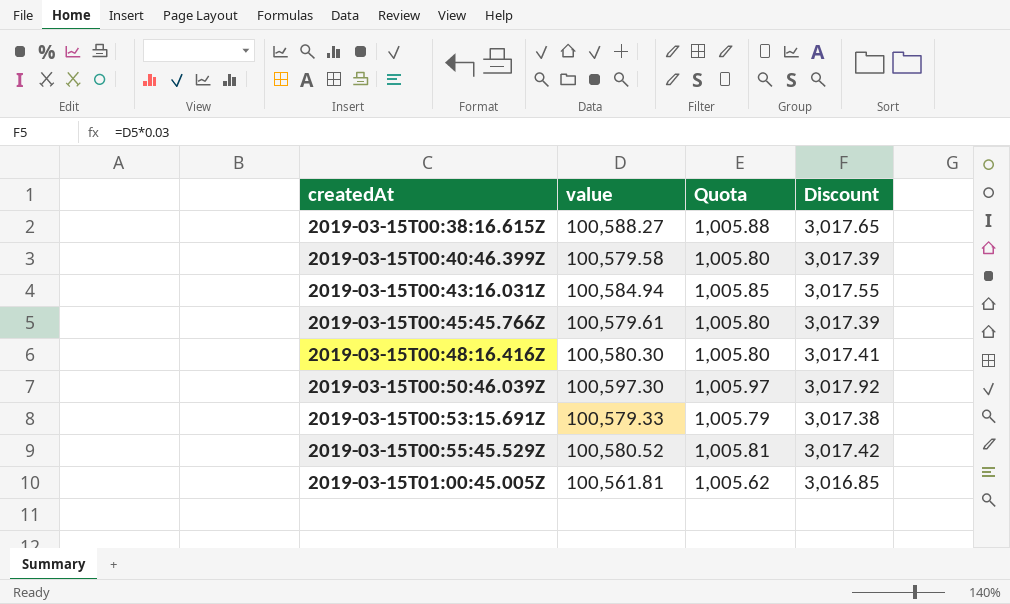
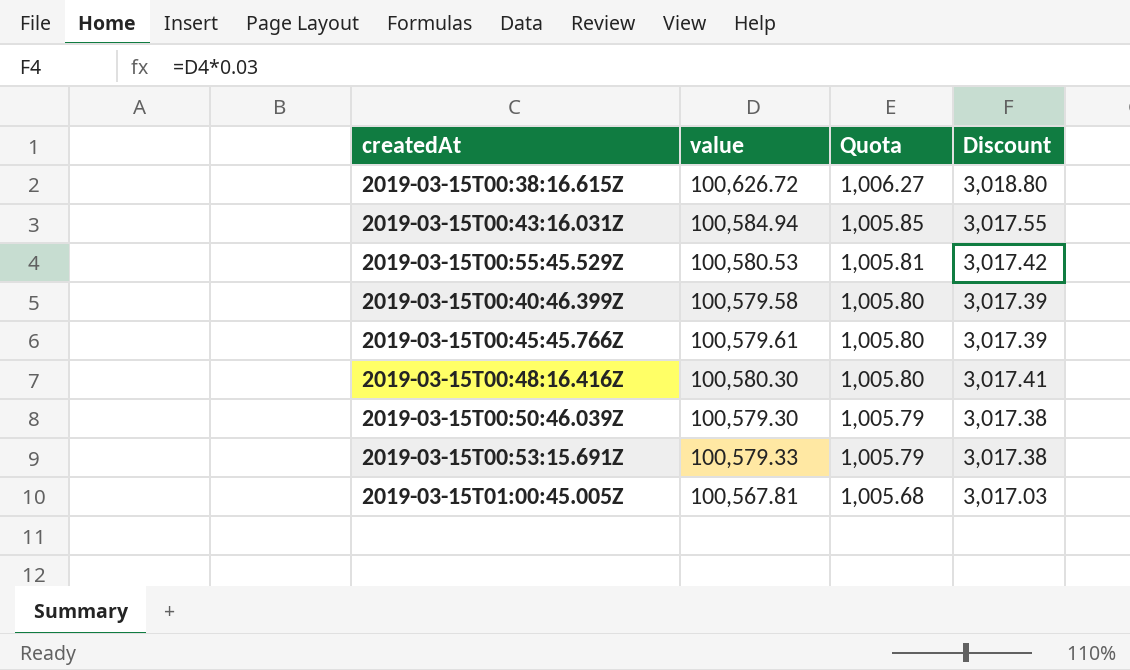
row order: createdAt ascending -> Quota descending
2019-03-15T00:38:16.615Z | value: 100,588.27 -> 100,626.72
2019-03-15T00:38:16.615Z | Quota: 1,005.88 -> 1,006.27
2019-03-15T00:38:16.615Z | Discount: 3,017.65 -> 3,018.80
2019-03-15T00:55:45.529Z | value: 100,580.52 -> 100,580.53
2019-03-15T00:50:46.039Z | value: 100,597.30 -> 100,579.30
2019-03-15T00:50:46.039Z | Quota: 1,005.97 -> 1,005.79
2019-03-15T00:50:46.039Z | Discount: 3,017.92 -> 3,017.38
2019-03-15T01:00:45.005Z | value: 100,561.81 -> 100,567.81
2019-03-15T01:00:45.005Z | Quota: 1,005.62 -> 1,005.68
2019-03-15T01:00:45.005Z | Discount: 3,016.85 -> 3,017.03

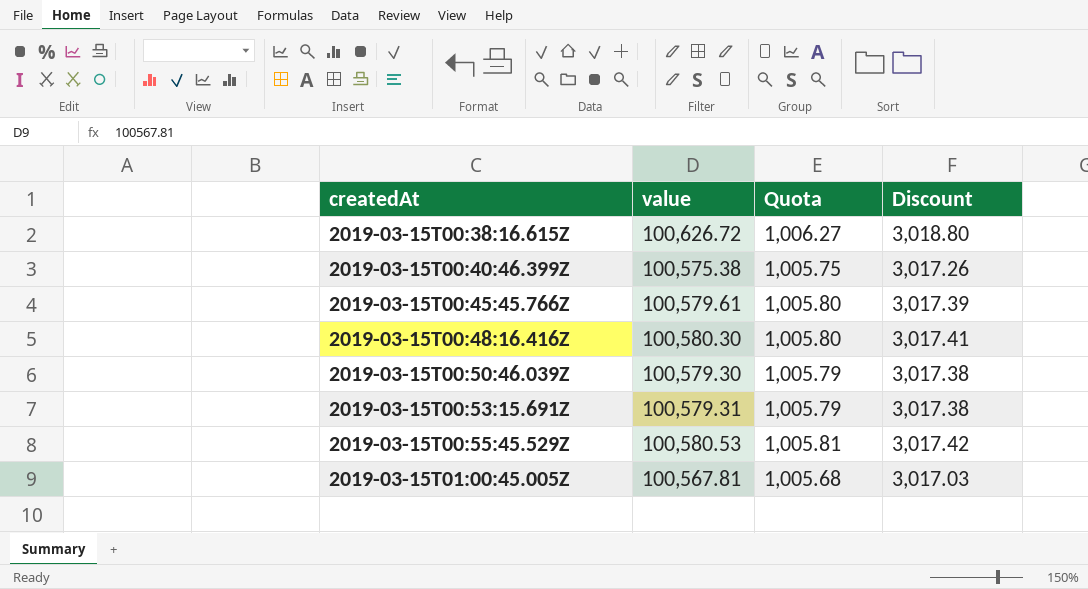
row order: Quota descending -> createdAt ascending
row 2019-03-15T00:43:16.031Z: 100,584.94 | 1,005.85 | 3,017.55 -> none
2019-03-15T00:40:46.399Z | value: 100,579.58 -> 100,575.38
2019-03-15T00:40:46.399Z | Quota: 1,005.80 -> 1,005.75
2019-03-15T00:40:46.399Z | Discount: 3,017.39 -> 3,017.26
2019-03-15T00:53:15.691Z | value: 100,579.33 -> 100,579.31

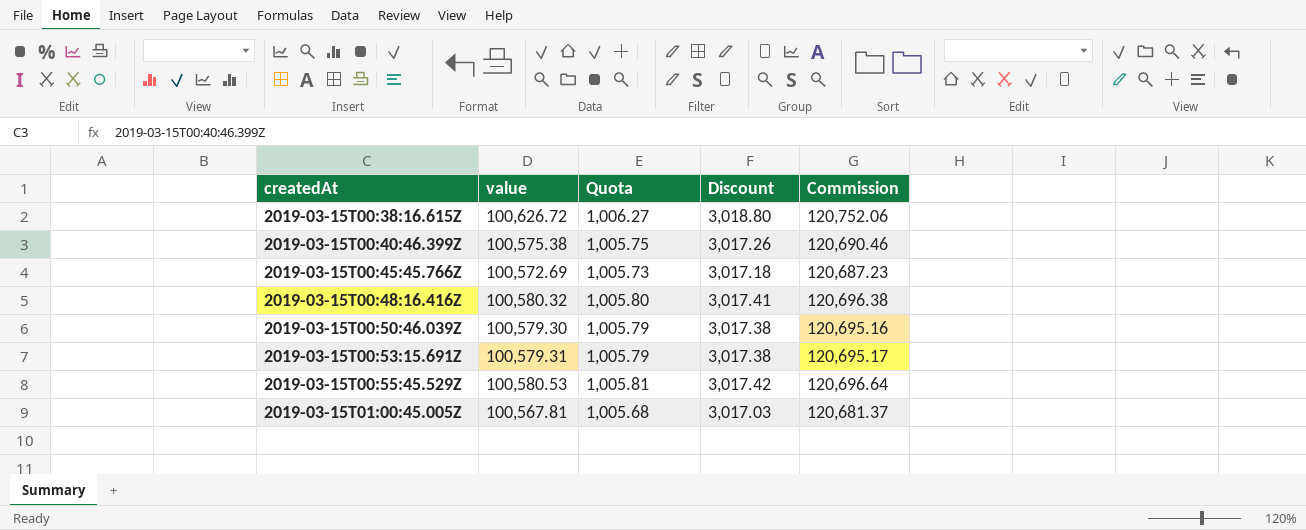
column Commission | formula: none -> [value] * 1.2
2019-03-15T00:45:45.766Z | value: 100,579.61 -> 100,572.69
2019-03-15T00:45:45.766Z | Quota: 1,005.80 -> 1,005.73
2019-03-15T00:45:45.766Z | Discount: 3,017.39 -> 3,017.18
2019-03-15T00:48:16.416Z | value: 100,580.30 -> 100,580.32

